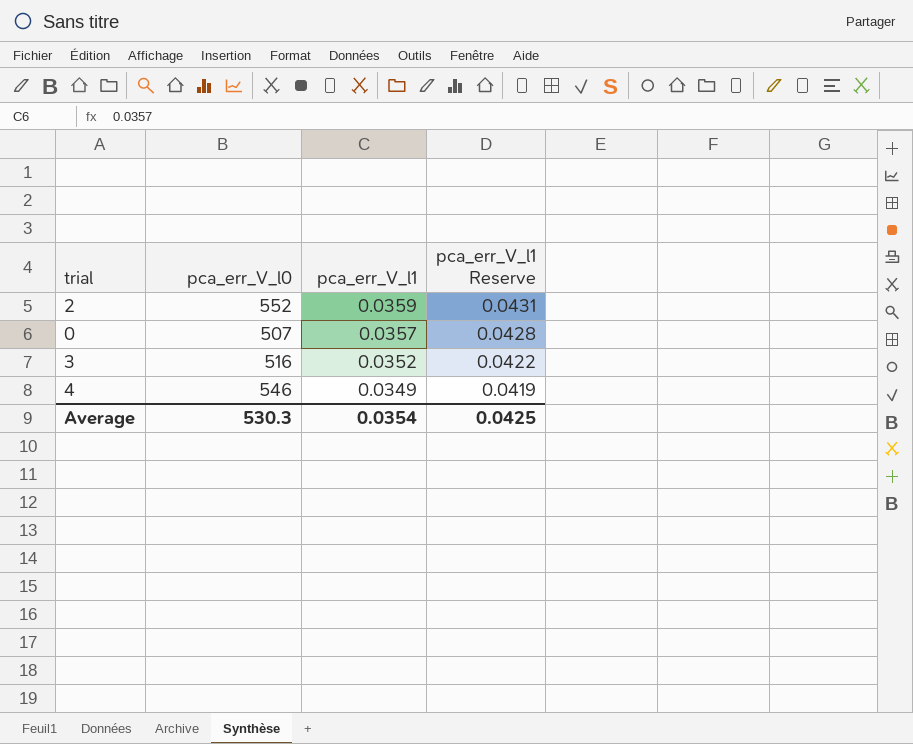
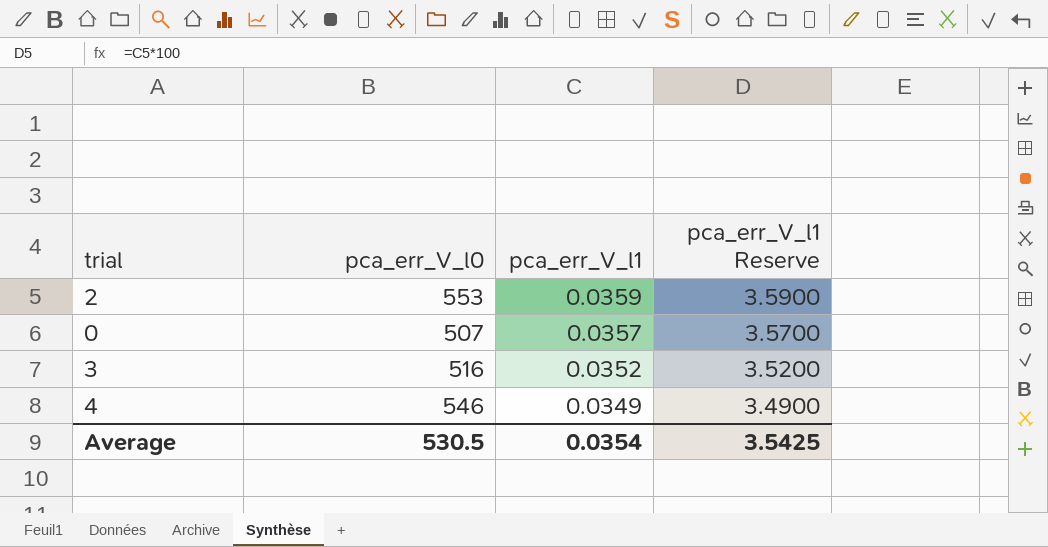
column pca_err_V_l1 Reserve | formula: [pca_err_V_l1] * 1.2 -> [pca_err_V_l1] * 100
2 | pca_err_V_l0: 552 -> 553
Average | pca_err_V_l0: 530.3 -> 530.5
Average | pca_err_V_l1 Reserve: 0.0425 -> 3.5425

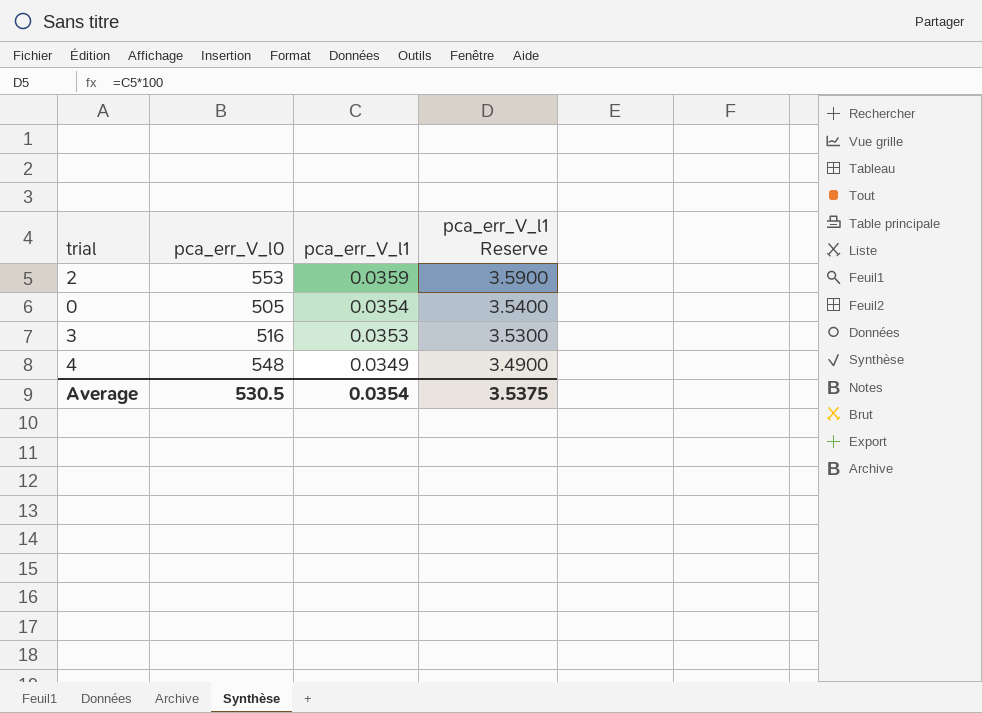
0 | pca_err_V_l0: 507 -> 505
0 | pca_err_V_l1: 0.0357 -> 0.0354
0 | pca_err_V_l1 Reserve: 3.5700 -> 3.5400
3 | pca_err_V_l1: 0.0352 -> 0.0353
3 | pca_err_V_l1 Reserve: 3.5200 -> 3.5300
4 | pca_err_V_l0: 546 -> 548
Average | pca_err_V_l1 Reserve: 3.5425 -> 3.5375

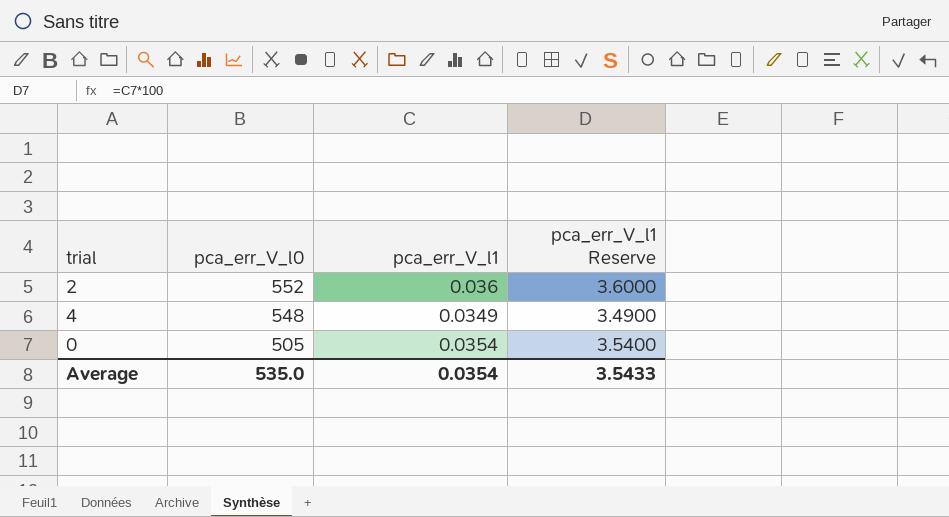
row order: pca_err_V_l1 descending -> pca_err_V_l0 descending
row 3: 516 | 0.0353 | 3.5300 -> none
2 | pca_err_V_l0: 553 -> 552
2 | pca_err_V_l1: 0.0359 -> 0.036
2 | pca_err_V_l1 Reserve: 3.5900 -> 3.6000
Average | pca_err_V_l0: 530.5 -> 535.0
Average | pca_err_V_l1 Reserve: 3.5375 -> 3.5433

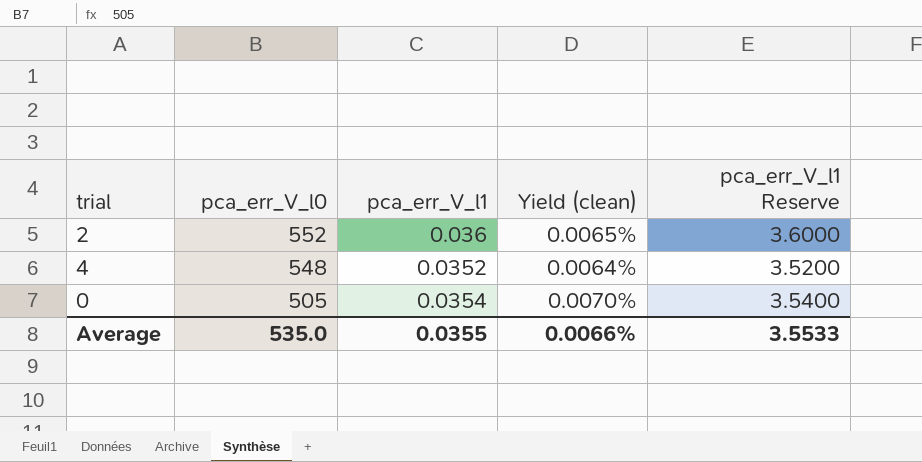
column Yield (clean) | formula: none -> [pca_err_V_l1] / [pca_err_V_l0]
4 | pca_err_V_l1: 0.0349 -> 0.0352
4 | pca_err_V_l1 Reserve: 3.4900 -> 3.5200
Average | pca_err_V_l1: 0.0354 -> 0.0355
Average | pca_err_V_l1 Reserve: 3.5433 -> 3.5533

